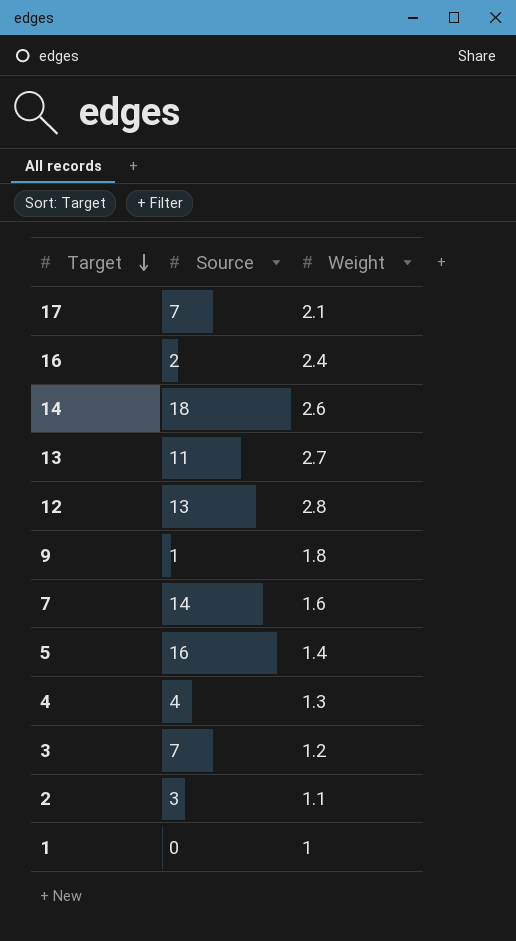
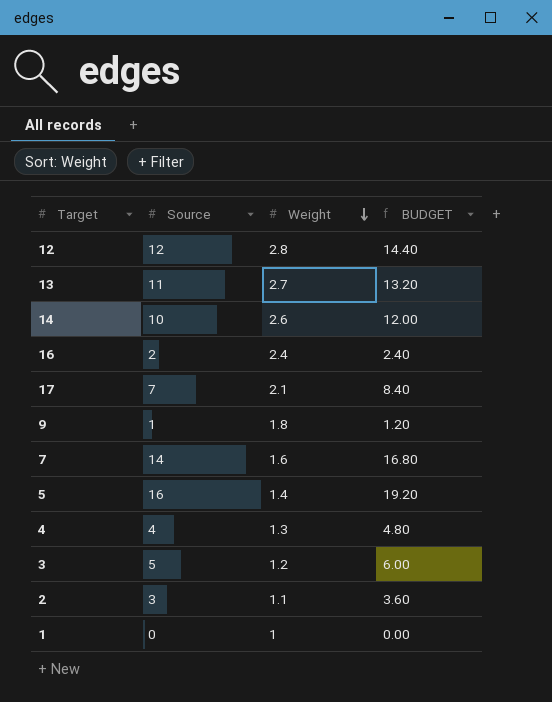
row order: Target descending -> Weight descending
column BUDGET | formula: none -> [Source] * 1.2
12 | Source: 13 -> 12
14 | Source: 18 -> 10
3 | Source: 7 -> 5

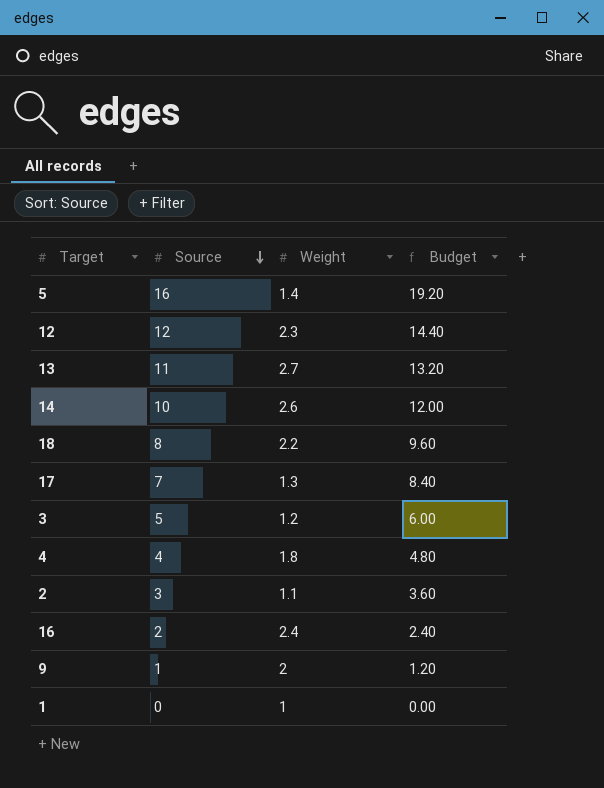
row order: Weight descending -> Source descending
column name: BUDGET -> Budget
row 7: 14 | 1.6 | 16.80 -> none
12 | Weight: 2.8 -> 2.3
row 18: none -> 8 | 2.2 | 9.60
17 | Weight: 2.1 -> 1.3
4 | Weight: 1.3 -> 1.8
9 | Weight: 1.8 -> 2

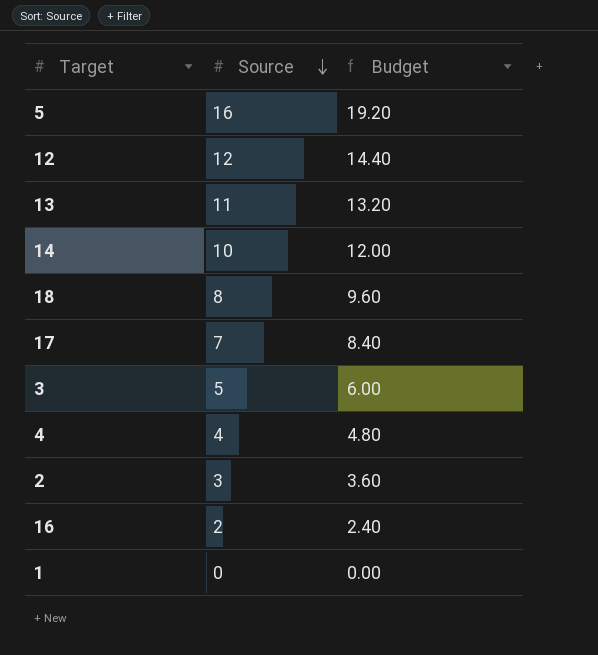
column Weight | position: 3 -> none
row 9: 1 | 2 | 1.20 -> none

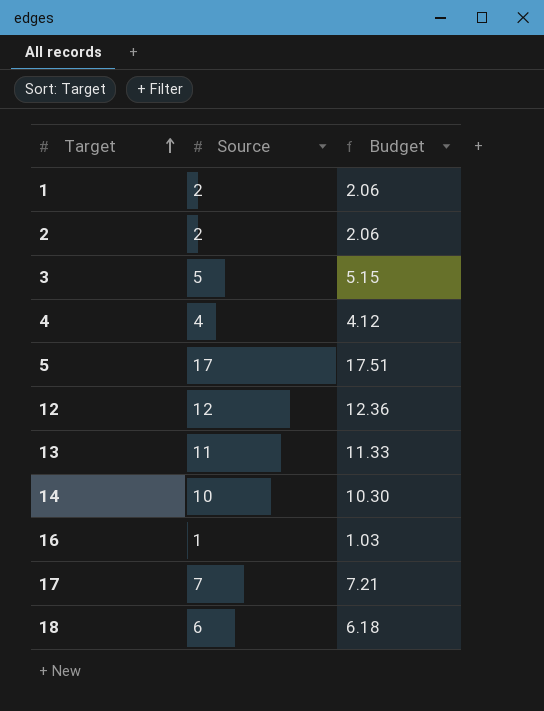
row order: Source descending -> Target ascending
column Budget | formula: [Source] * 1.2 -> [Source] * 1.03
1 | Source: 0 -> 2
2 | Source: 3 -> 2
5 | Source: 16 -> 17
16 | Source: 2 -> 1
18 | Source: 8 -> 6

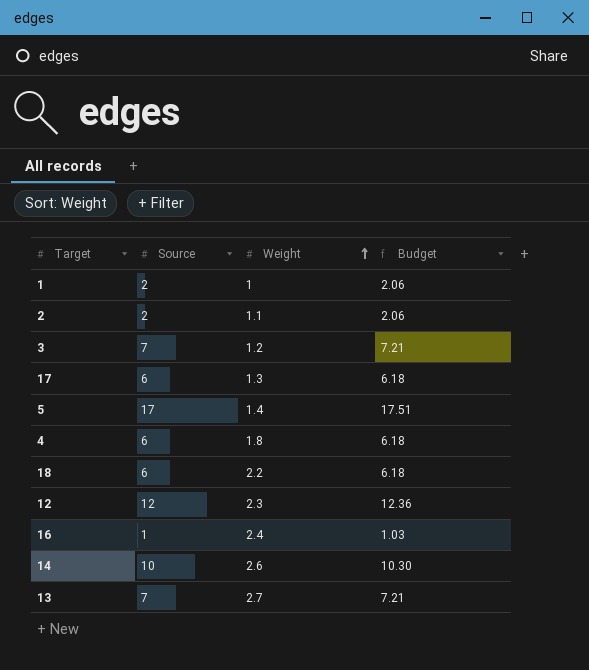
row order: Target ascending -> Weight ascending
column Weight | position: none -> 3
3 | Source: 5 -> 7
3 | Budget: 5.15 -> 7.21
17 | Source: 7 -> 6
17 | Budget: 7.21 -> 6.18
4 | Source: 4 -> 6
4 | Budget: 4.12 -> 6.18
13 | Source: 11 -> 7
13 | Budget: 11.33 -> 7.21

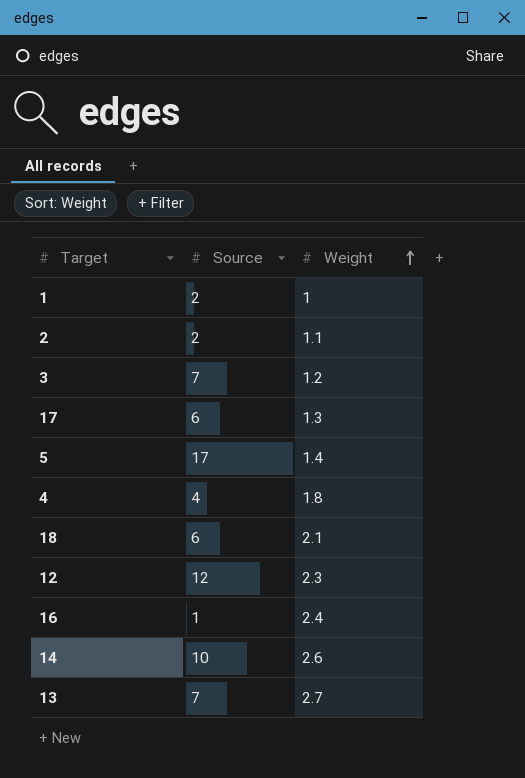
column Budget | formula: [Source] * 1.03 -> none
4 | Source: 6 -> 4
18 | Weight: 2.2 -> 2.1

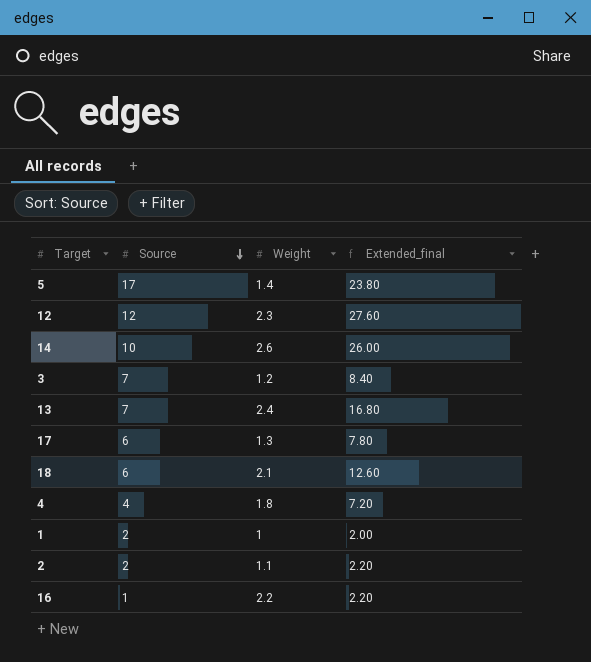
row order: Weight ascending -> Source descending
column Extended_final | formula: none -> [Source] * [Weight]
13 | Weight: 2.7 -> 2.4
16 | Weight: 2.4 -> 2.2

